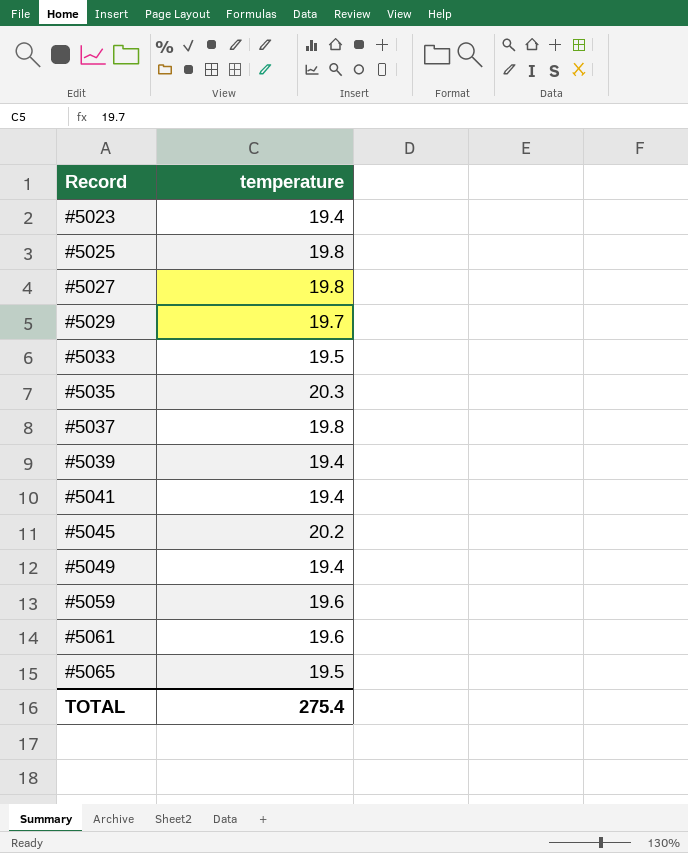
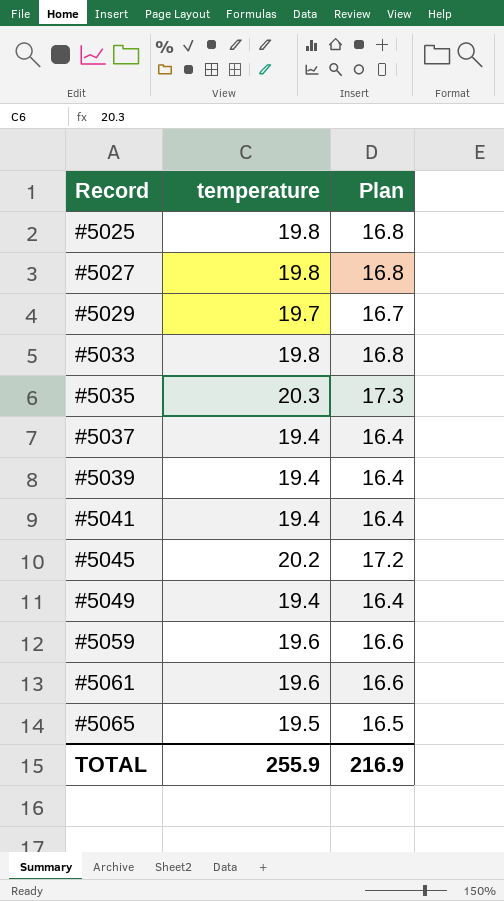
column Plan | formula: none -> [temperature] - 3
row #5023: 19.4 -> none
#5033 | temperature: 19.5 -> 19.8
#5037 | temperature: 19.8 -> 19.4
TOTAL | temperature: 275.4 -> 255.9

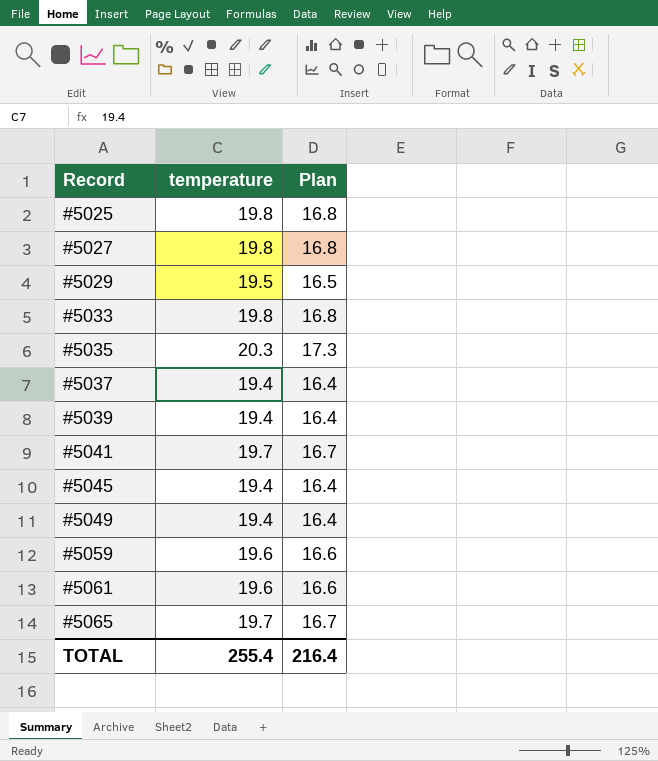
#5029 | temperature: 19.7 -> 19.5
#5029 | Plan: 16.7 -> 16.5
#5041 | temperature: 19.4 -> 19.7
#5041 | Plan: 16.4 -> 16.7
#5045 | temperature: 20.2 -> 19.4
#5045 | Plan: 17.2 -> 16.4
#5065 | temperature: 19.5 -> 19.7
#5065 | Plan: 16.5 -> 16.7
TOTAL | temperature: 255.9 -> 255.4
TOTAL | Plan: 216.9 -> 216.4

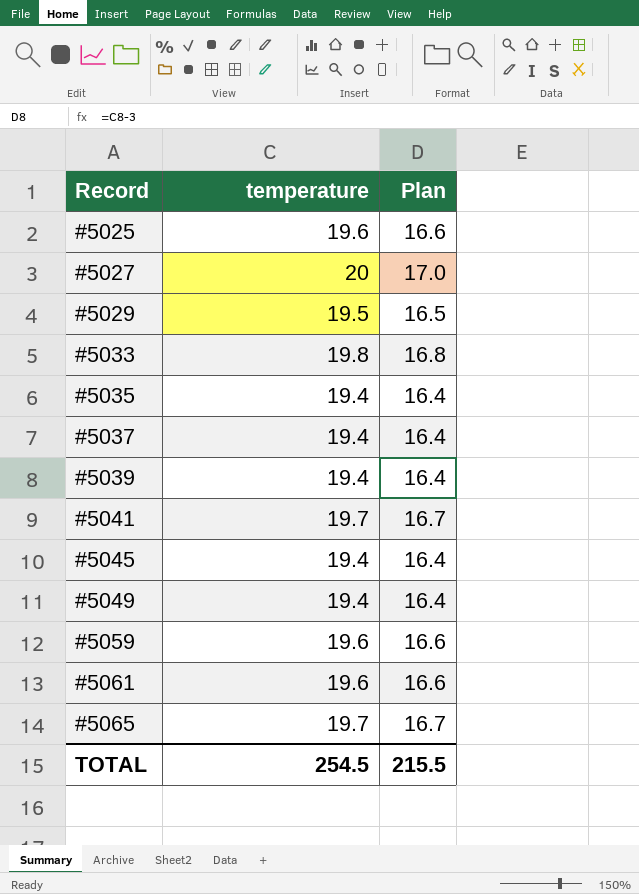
#5025 | temperature: 19.8 -> 19.6
#5025 | Plan: 16.8 -> 16.6
#5027 | temperature: 19.8 -> 20
#5027 | Plan: 16.8 -> 17.0
#5035 | temperature: 20.3 -> 19.4
#5035 | Plan: 17.3 -> 16.4
TOTAL | temperature: 255.4 -> 254.5
TOTAL | Plan: 216.4 -> 215.5

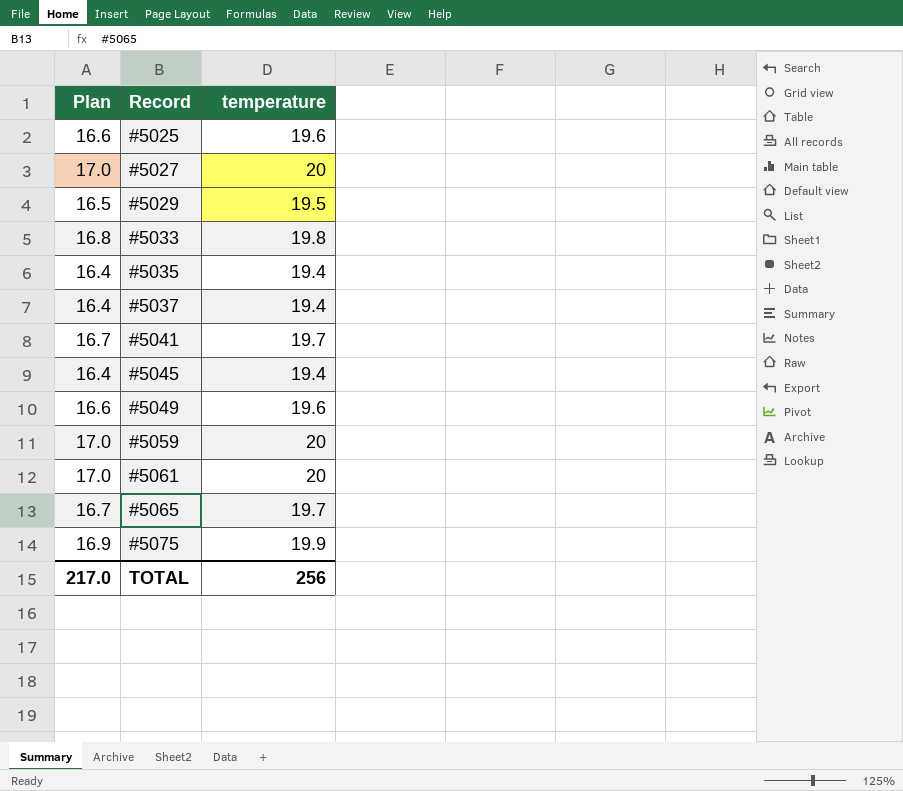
column Plan | position: 3 -> 1
row #5039: 19.4 | 16.4 -> none
#5049 | Plan: 16.4 -> 16.6
#5049 | temperature: 19.4 -> 19.6
#5059 | Plan: 16.6 -> 17.0
#5059 | temperature: 19.6 -> 20
#5061 | Plan: 16.6 -> 17.0
#5061 | temperature: 19.6 -> 20
row #5075: none -> 16.9 | 19.9
TOTAL | Plan: 215.5 -> 217.0
TOTAL | temperature: 254.5 -> 256

